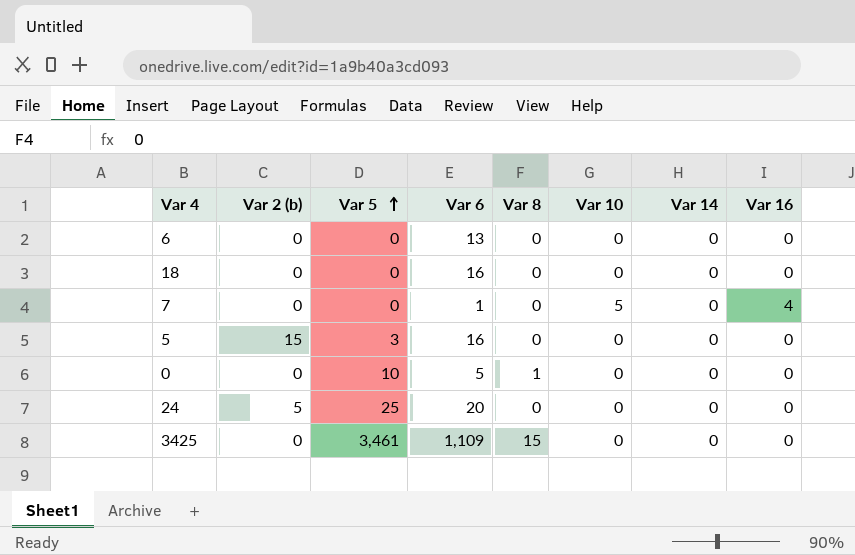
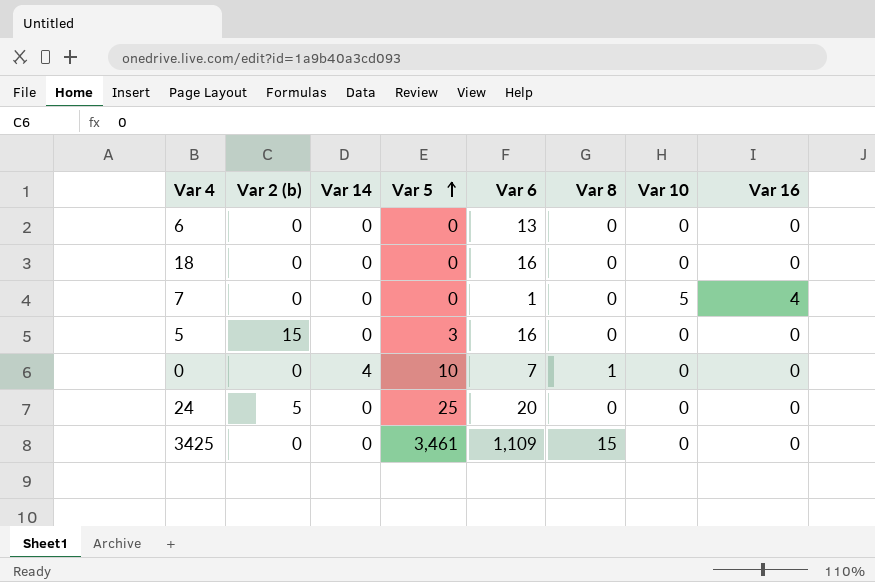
column Var 14 | position: 7 -> 3
0 | Var 14: 0 -> 4
0 | Var 6: 5 -> 7

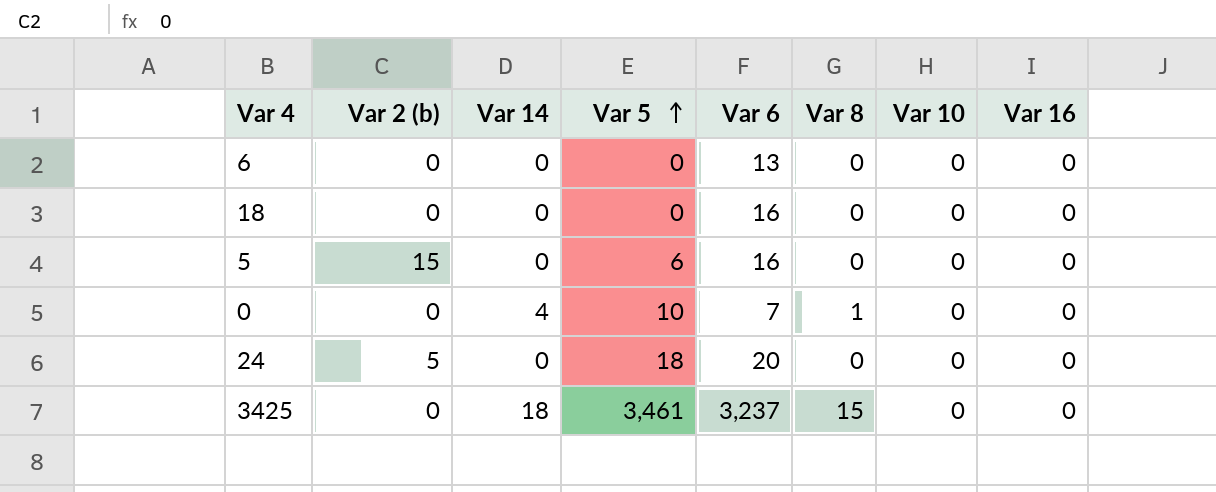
row 7: 0 | 0 | 0 | 1 | 0 | 5 | 4 -> none
5 | Var 5: 3 -> 6
24 | Var 5: 25 -> 18
3425 | Var 14: 0 -> 18
3425 | Var 6: 1,109 -> 3,237

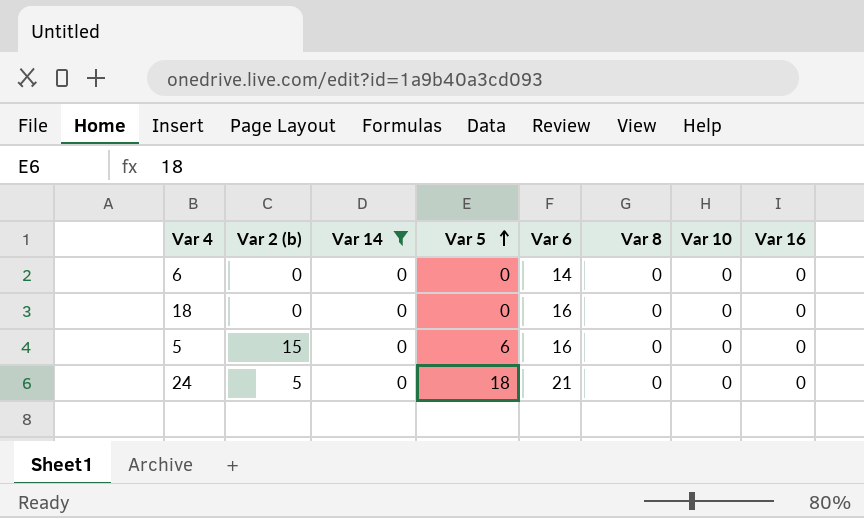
filter: none -> Var 14 = 0
6 | Var 6: 13 -> 14
24 | Var 6: 20 -> 21

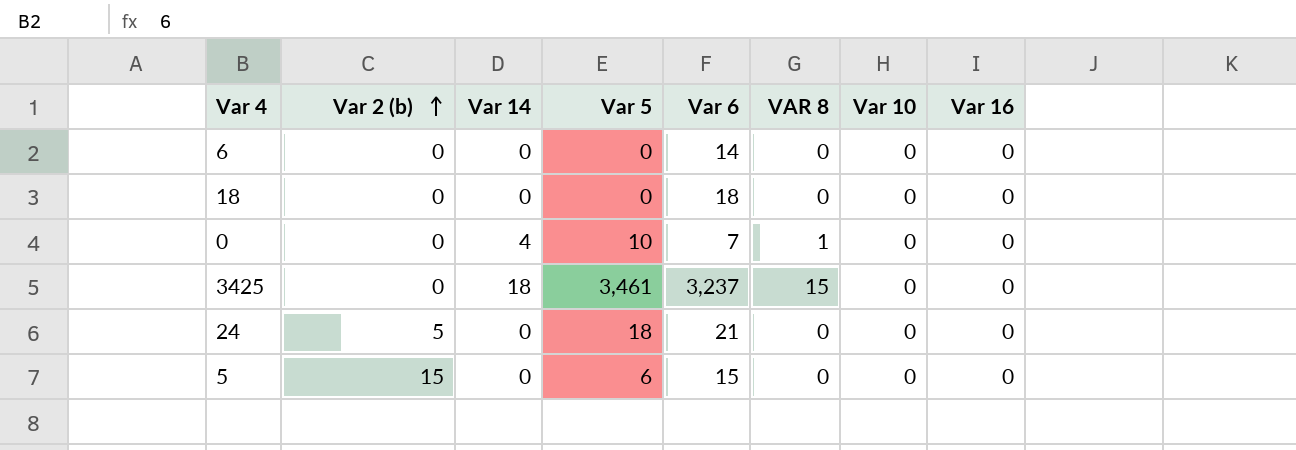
filter: Var 14 = 0 -> none
row order: Var 5 ascending -> Var 2 (b) ascending
column name: Var 8 -> VAR 8
18 | Var 6: 16 -> 18
5 | Var 6: 16 -> 15

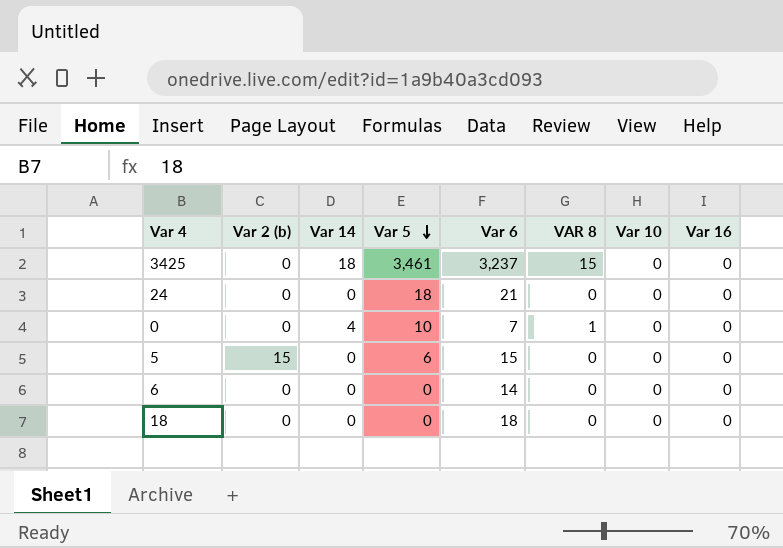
row order: Var 2 (b) ascending -> Var 5 descending
24 | Var 2 (b): 5 -> 0

